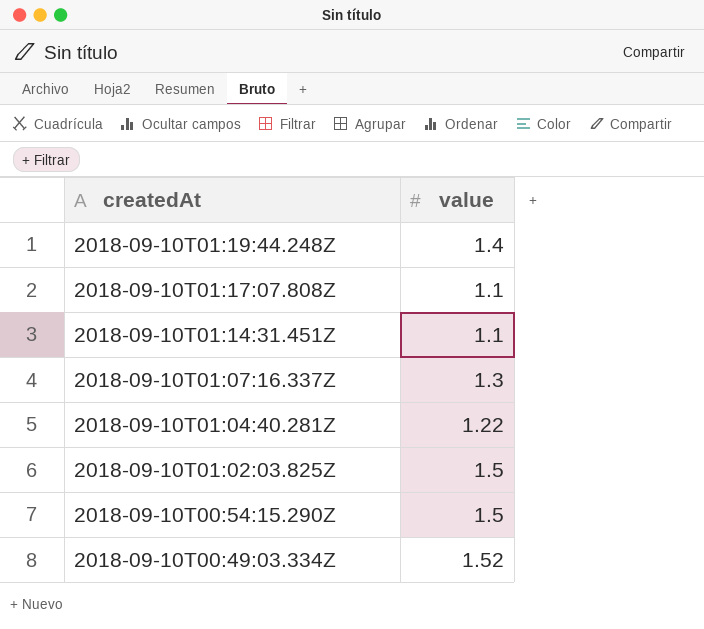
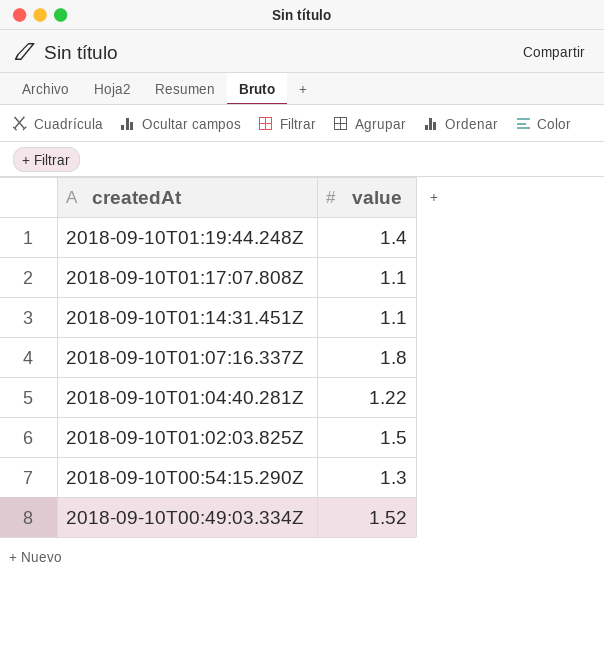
2018-09-10T01:07:16.337Z | value: 1.3 -> 1.8
2018-09-10T00:54:15.290Z | value: 1.5 -> 1.3

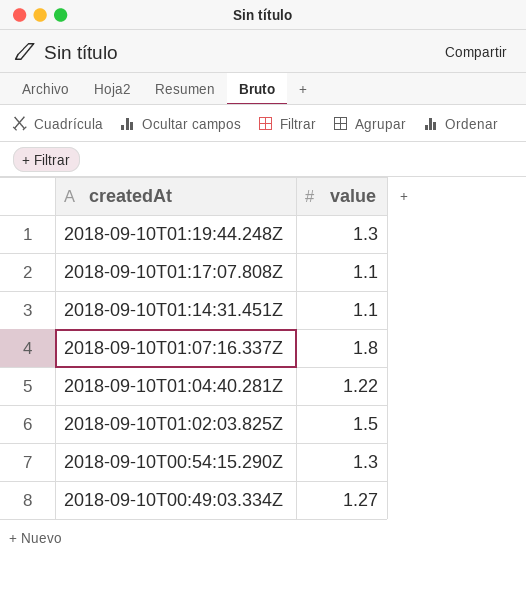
2018-09-10T01:19:44.248Z | value: 1.4 -> 1.3
2018-09-10T00:49:03.334Z | value: 1.52 -> 1.27

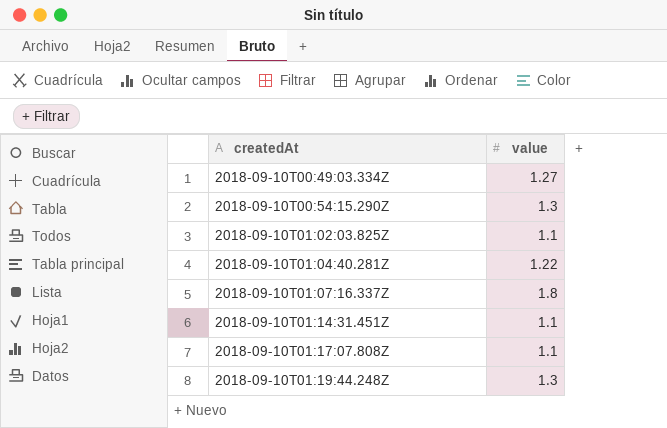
row order: createdAt descending -> createdAt ascending
2018-09-10T01:02:03.825Z | value: 1.5 -> 1.1

